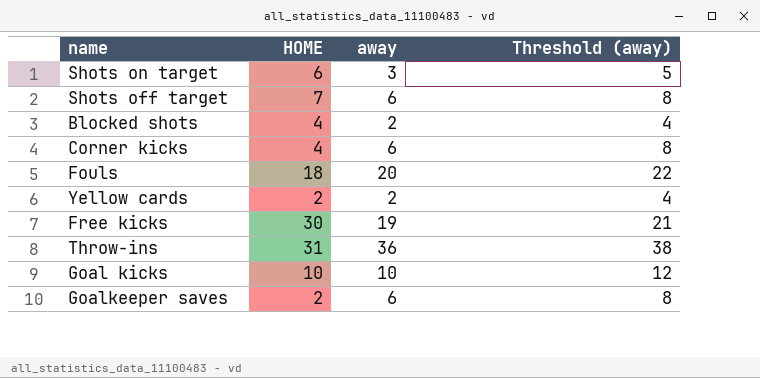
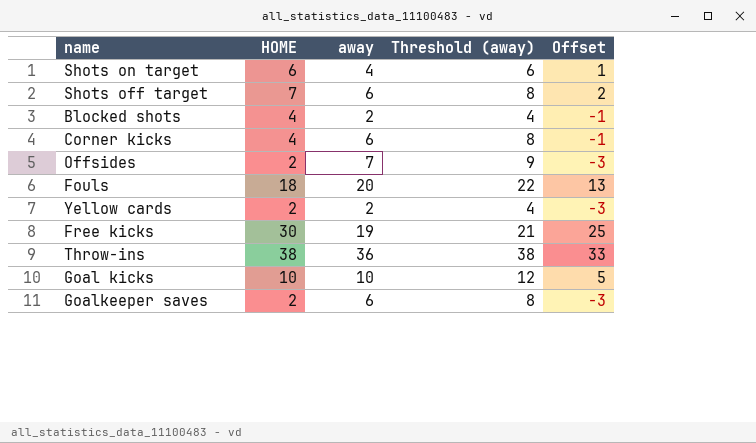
column Offset | formula: none -> [HOME] - 5
Shots on target | away: 3 -> 4
Shots on target | Threshold (away): 5 -> 6
row Offsides: none -> 2 | 7 | 9 | -3
Throw-ins | HOME: 31 -> 38

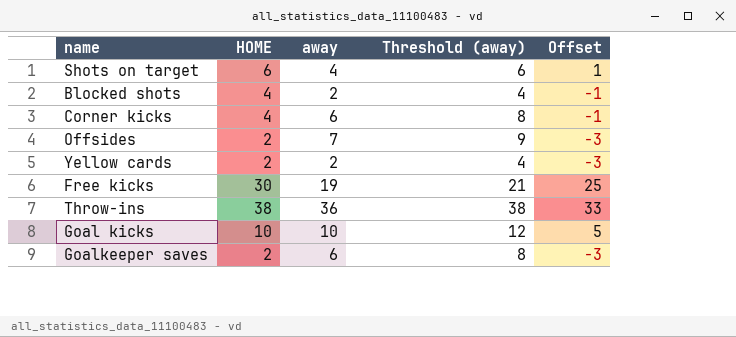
row Shots off target: 7 | 6 | 8 | 2 -> none
row Fouls: 18 | 20 | 22 | 13 -> none

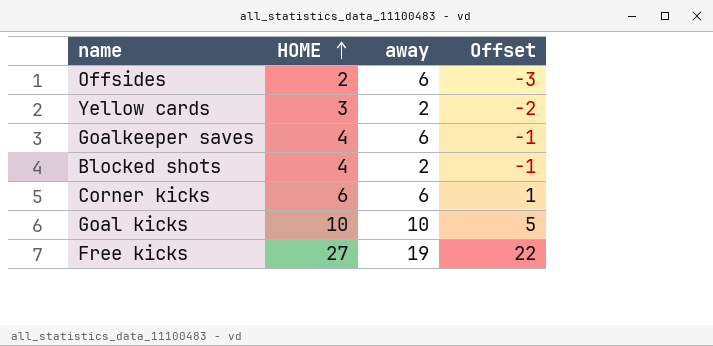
row order: none -> HOME ascending
column Threshold (away) | formula: [away] + 2 -> none
row Shots on target: 6 | 4 | 6 | 1 -> none
row Throw-ins: 38 | 36 | 38 | 33 -> none
Offsides | away: 7 -> 6
Yellow cards | HOME: 2 -> 3
Yellow cards | Offset: -3 -> -2
Goalkeeper saves | HOME: 2 -> 4
Goalkeeper saves | Offset: -3 -> -1
Corner kicks | HOME: 4 -> 6
Corner kicks | Offset: -1 -> 1
Free kicks | HOME: 30 -> 27
Free kicks | Offset: 25 -> 22

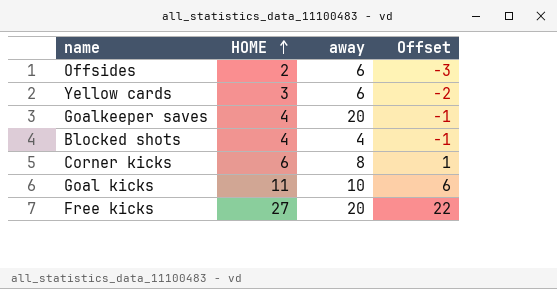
Yellow cards | away: 2 -> 6
Goalkeeper saves | away: 6 -> 20
Blocked shots | away: 2 -> 4
Corner kicks | away: 6 -> 8
Goal kicks | HOME: 10 -> 11
Goal kicks | Offset: 5 -> 6
Free kicks | away: 19 -> 20

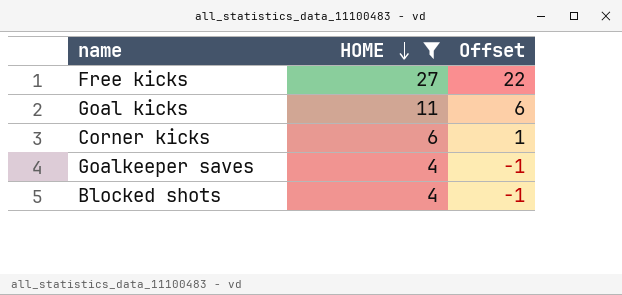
filter: none -> HOME >= 4
row order: HOME ascending -> HOME descending
column away | position: 3 -> none

